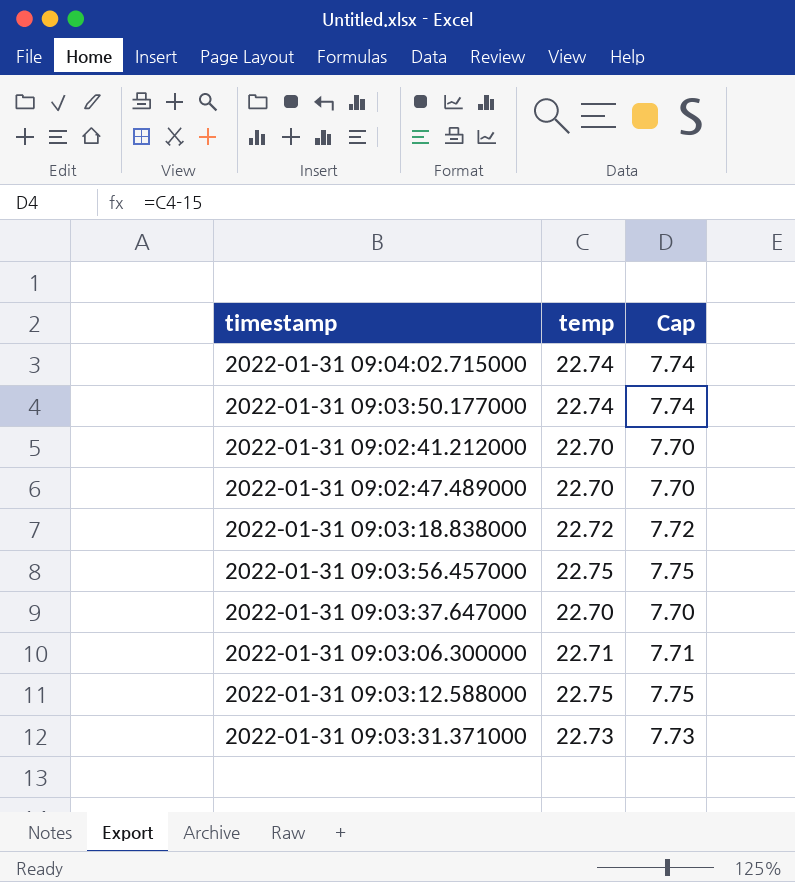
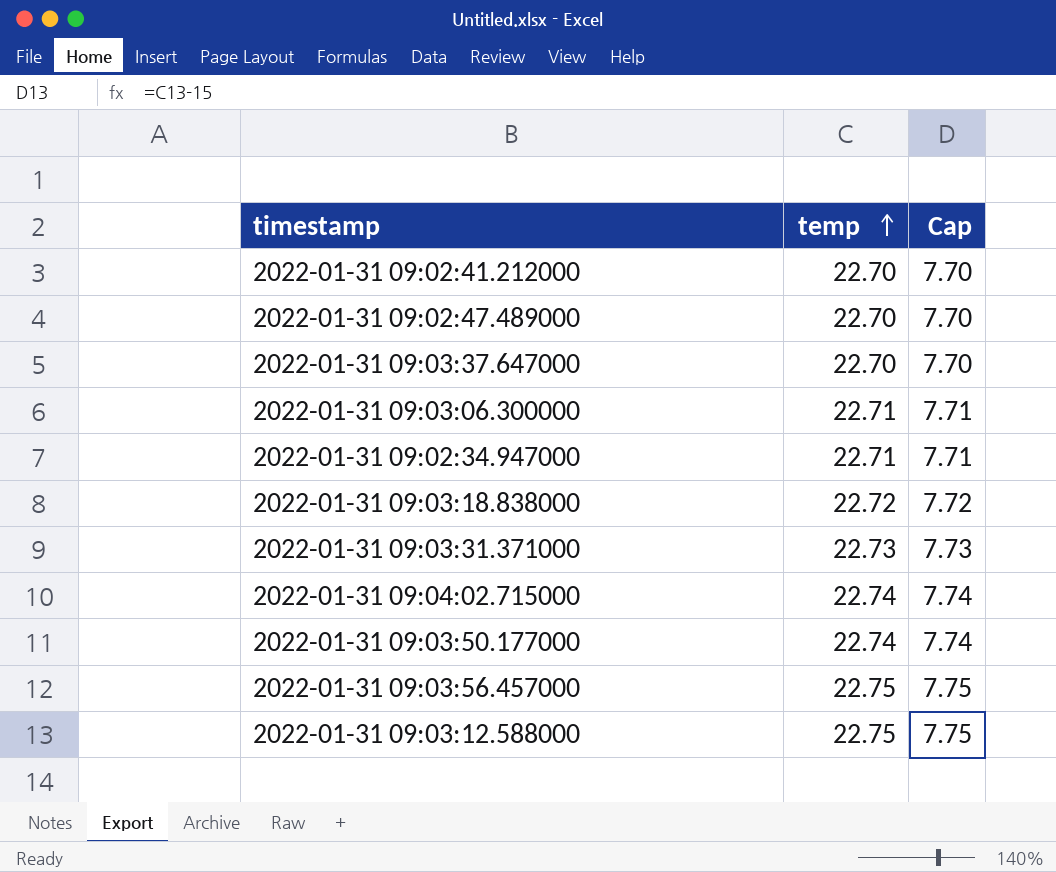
row order: none -> temp ascending
row 2022-01-31 09:02:34.947000: none -> 22.71 | 7.71

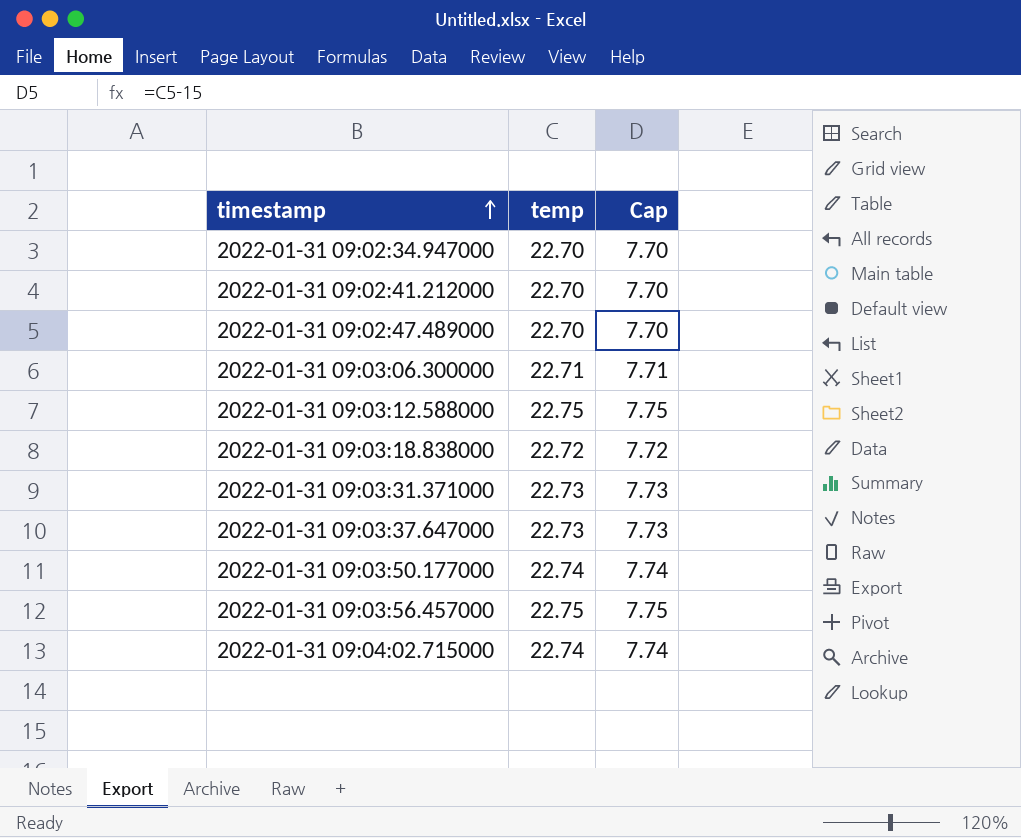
row order: temp ascending -> timestamp ascending
2022-01-31 09:02:34.947000 | temp: 22.71 -> 22.70
2022-01-31 09:02:34.947000 | Cap: 7.71 -> 7.70
2022-01-31 09:03:37.647000 | temp: 22.70 -> 22.73
2022-01-31 09:03:37.647000 | Cap: 7.70 -> 7.73

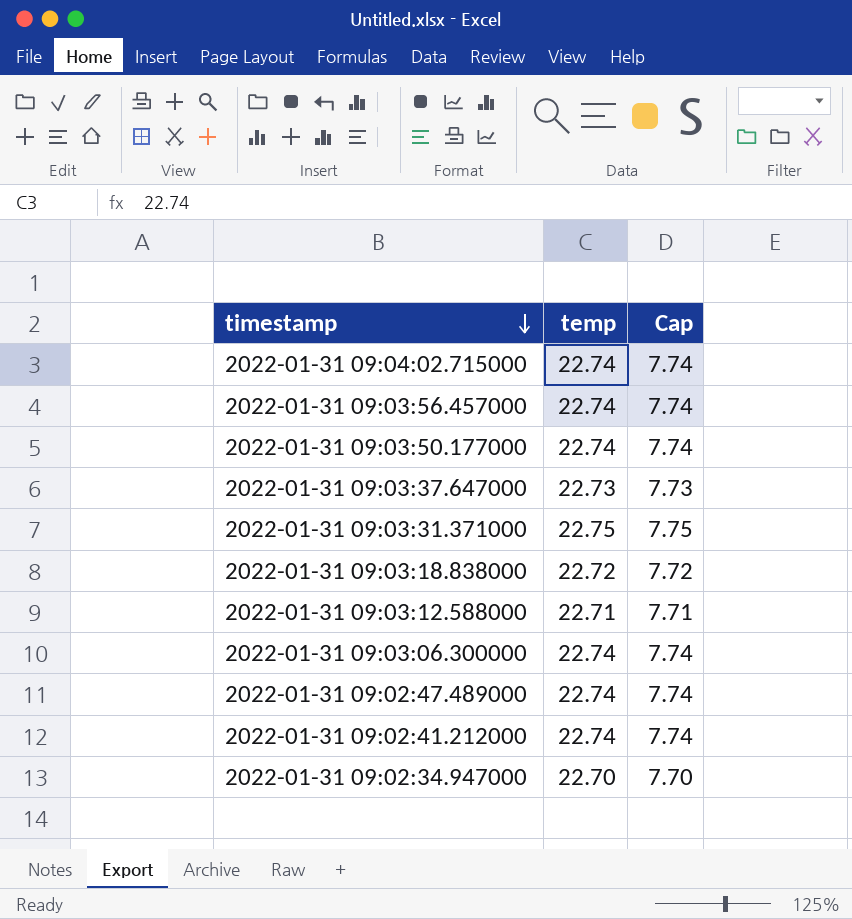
row order: timestamp ascending -> timestamp descending
2022-01-31 09:03:56.457000 | temp: 22.75 -> 22.74
2022-01-31 09:03:56.457000 | Cap: 7.75 -> 7.74
2022-01-31 09:03:31.371000 | temp: 22.73 -> 22.75
2022-01-31 09:03:31.371000 | Cap: 7.73 -> 7.75
2022-01-31 09:03:12.588000 | temp: 22.75 -> 22.71
2022-01-31 09:03:12.588000 | Cap: 7.75 -> 7.71
2022-01-31 09:03:06.300000 | temp: 22.71 -> 22.74
2022-01-31 09:03:06.300000 | Cap: 7.71 -> 7.74
2022-01-31 09:02:47.489000 | temp: 22.70 -> 22.74
2022-01-31 09:02:47.489000 | Cap: 7.70 -> 7.74
2022-01-31 09:02:41.212000 | temp: 22.70 -> 22.74
2022-01-31 09:02:41.212000 | Cap: 7.70 -> 7.74

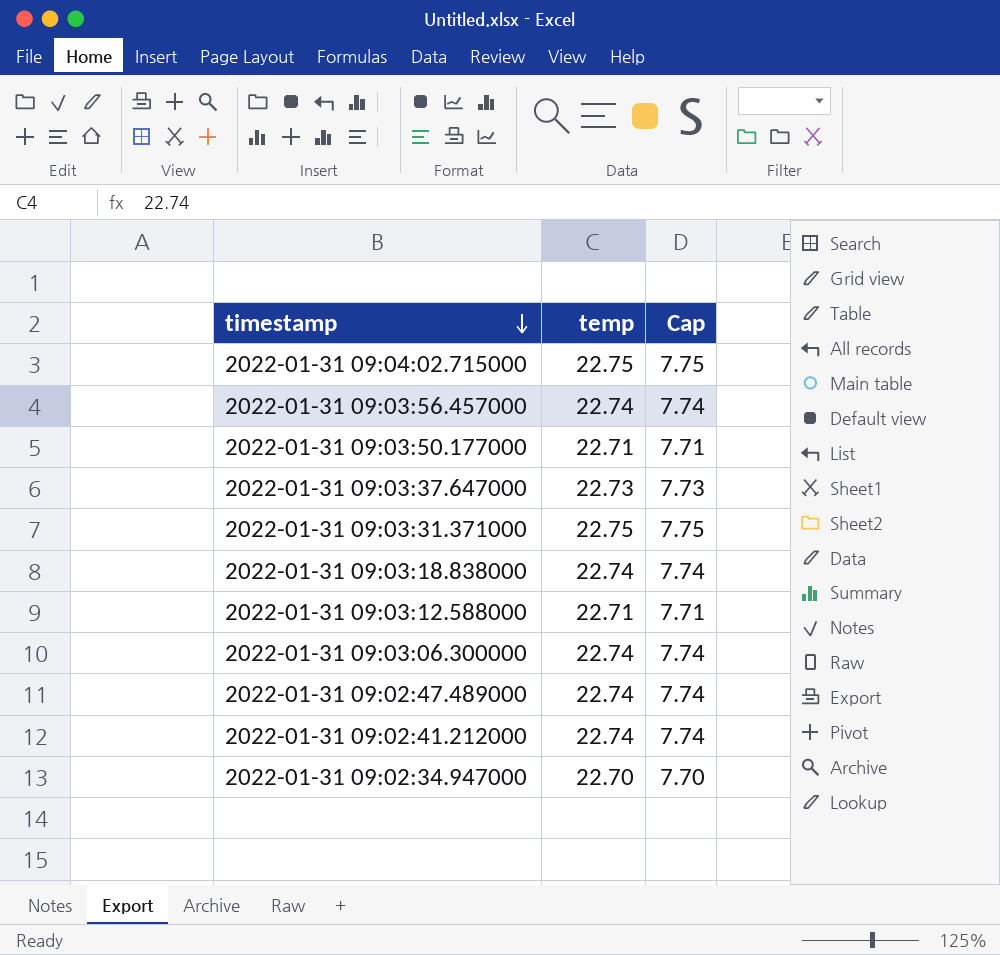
2022-01-31 09:04:02.715000 | temp: 22.74 -> 22.75
2022-01-31 09:04:02.715000 | Cap: 7.74 -> 7.75
2022-01-31 09:03:50.177000 | temp: 22.74 -> 22.71
2022-01-31 09:03:50.177000 | Cap: 7.74 -> 7.71
2022-01-31 09:03:18.838000 | temp: 22.72 -> 22.74
2022-01-31 09:03:18.838000 | Cap: 7.72 -> 7.74

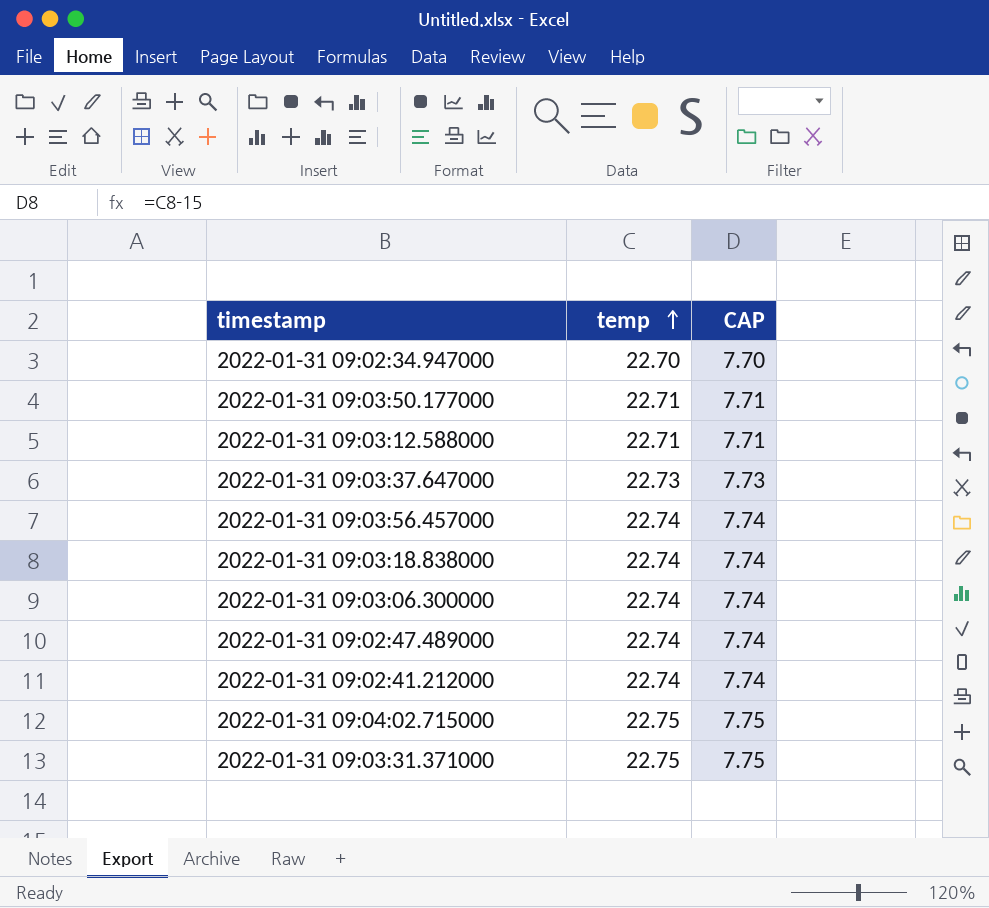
row order: timestamp descending -> temp ascending
column name: Cap -> CAP

